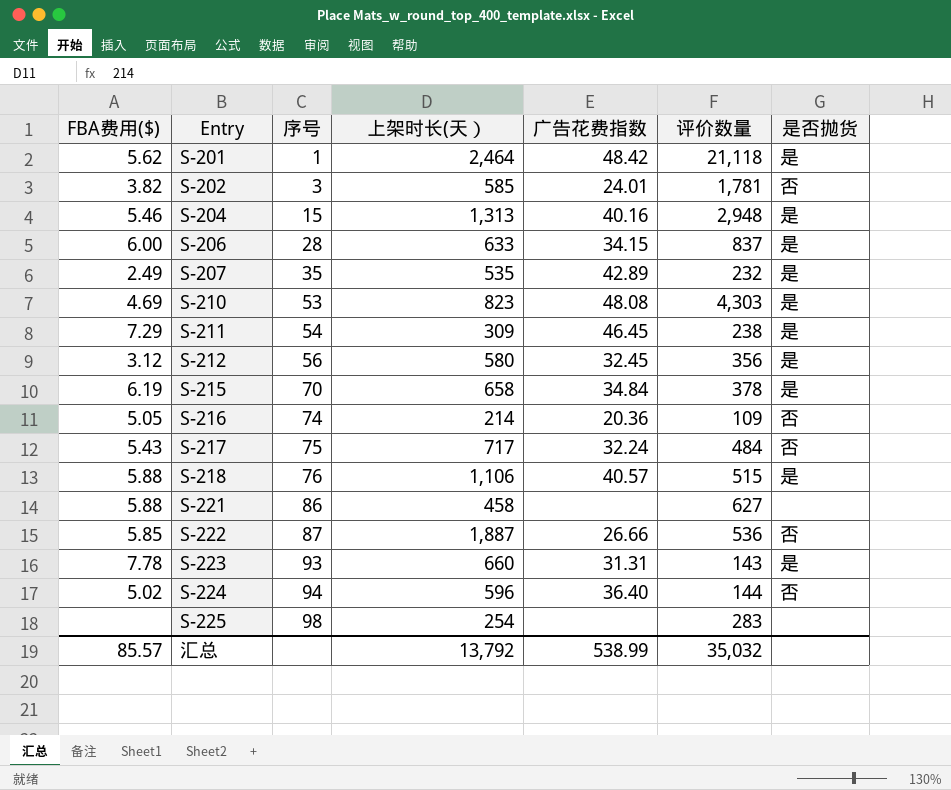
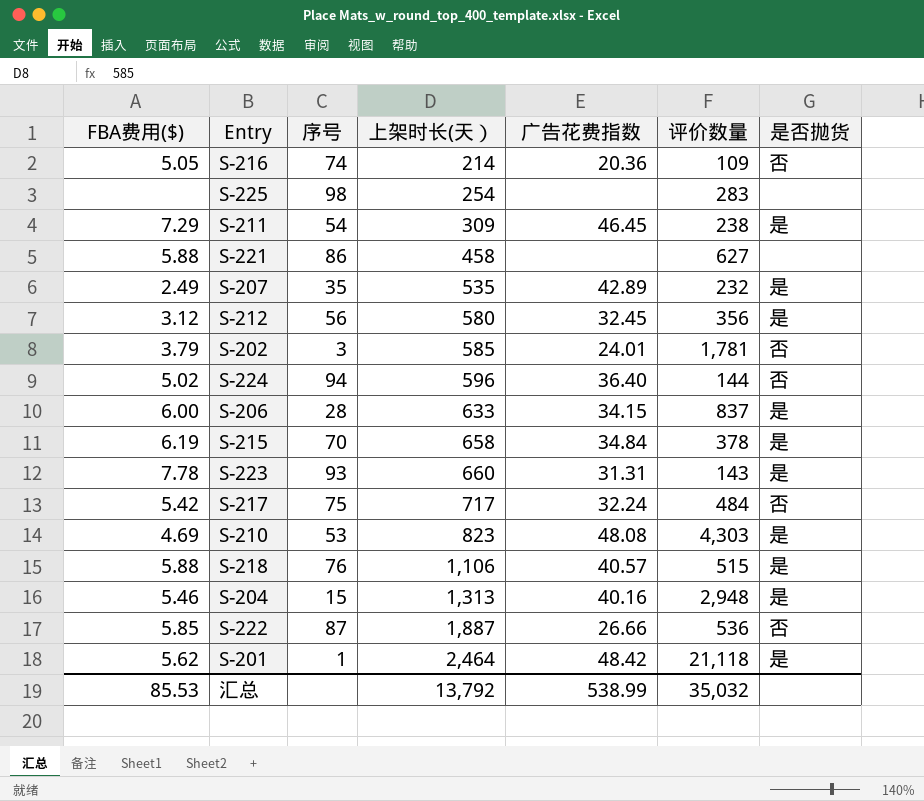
row order: Entry ascending -> 上架时长(天） ascending
S-202 | FBA费用($): 3.82 -> 3.79
S-217 | FBA费用($): 5.43 -> 5.42
汇总 | FBA费用($): 85.57 -> 85.53

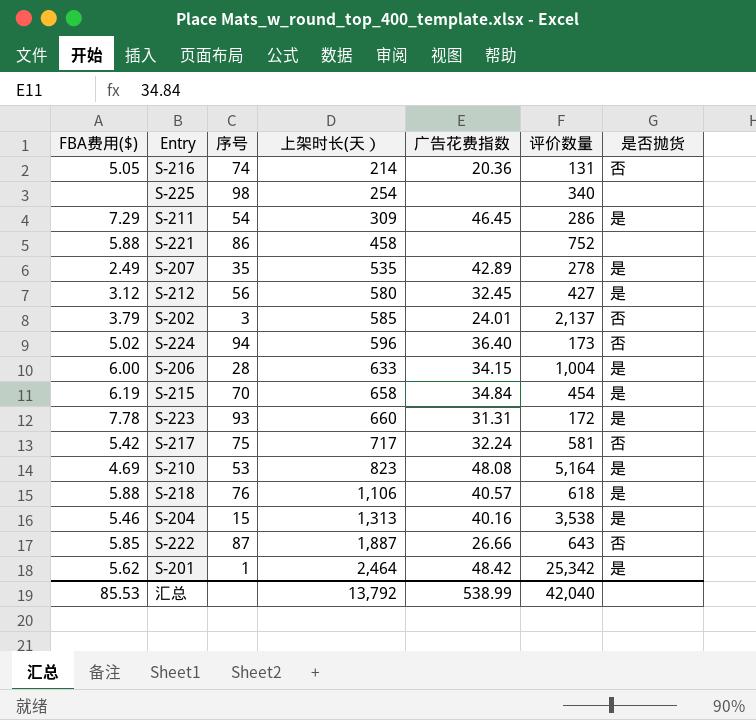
S-216 | 评价数量: 109 -> 131
S-225 | 评价数量: 283 -> 340
S-211 | 评价数量: 238 -> 286
S-221 | 评价数量: 627 -> 752
S-207 | 评价数量: 232 -> 278
S-212 | 评价数量: 356 -> 427
S-202 | 评价数量: 1,781 -> 2,137
S-224 | 评价数量: 144 -> 173
S-206 | 评价数量: 837 -> 1,004
S-215 | 评价数量: 378 -> 454
S-223 | 评价数量: 143 -> 172
S-217 | 评价数量: 484 -> 581
S-210 | 评价数量: 4,303 -> 5,164
S-218 | 评价数量: 515 -> 618
S-204 | 评价数量: 2,948 -> 3,538
S-222 | 评价数量: 536 -> 643
S-201 | 评价数量: 21,118 -> 25,342
汇总 | 评价数量: 35,032 -> 42,040

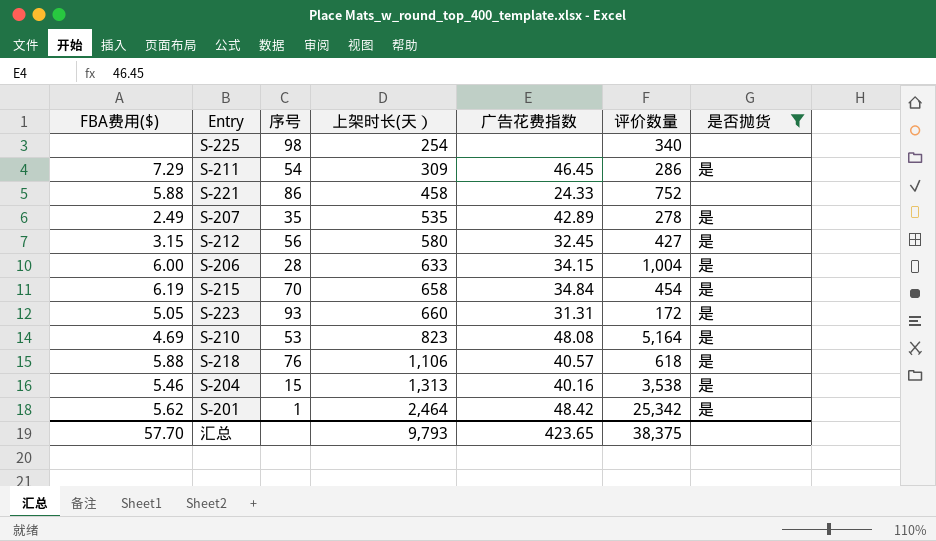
filter: none -> 是否抛货 != 否
S-221 | 广告花费指数: none -> 24.33
S-212 | FBA费用($): 3.12 -> 3.15
S-223 | FBA费用($): 7.78 -> 5.05
汇总 | FBA费用($): 85.53 -> 57.70
汇总 | 上架时长(天）: 13,792 -> 9,793
汇总 | 广告花费指数: 538.99 -> 423.65
汇总 | 评价数量: 42,040 -> 38,375

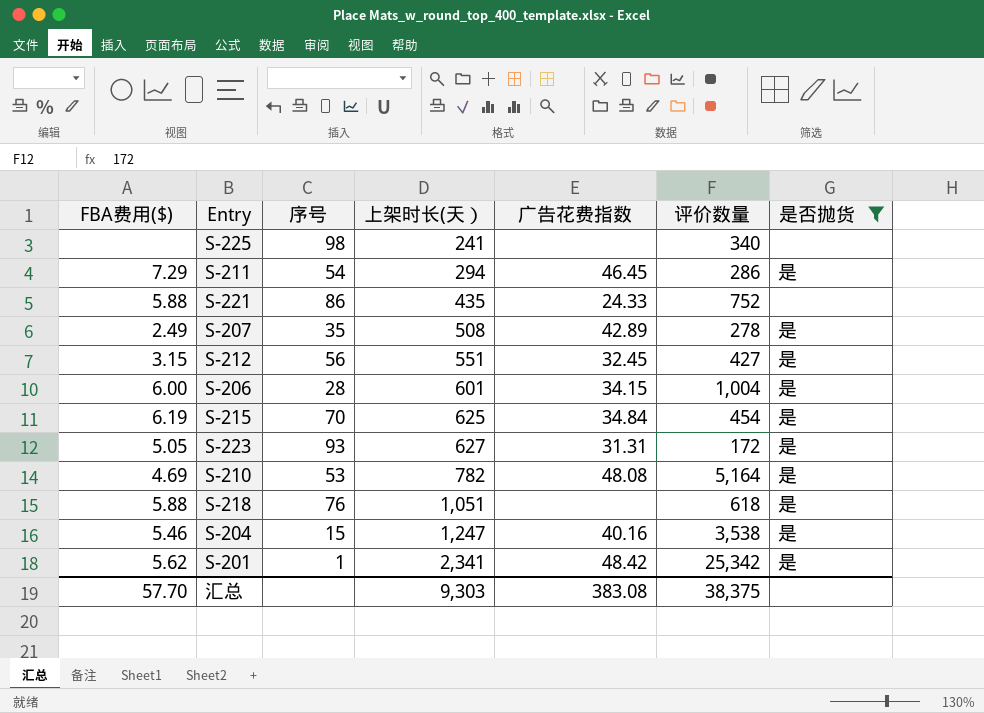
S-225 | 上架时长(天）: 254 -> 241
S-211 | 上架时长(天）: 309 -> 294
S-221 | 上架时长(天）: 458 -> 435
S-207 | 上架时长(天）: 535 -> 508
S-212 | 上架时长(天）: 580 -> 551
S-206 | 上架时长(天）: 633 -> 601
S-215 | 上架时长(天）: 658 -> 625
S-223 | 上架时长(天）: 660 -> 627
S-210 | 上架时长(天）: 823 -> 782
S-218 | 上架时长(天）: 1,106 -> 1,051
S-218 | 广告花费指数: 40.57 -> none
S-204 | 上架时长(天）: 1,313 -> 1,247
S-201 | 上架时长(天）: 2,464 -> 2,341
汇总 | 上架时长(天）: 9,793 -> 9,303
汇总 | 广告花费指数: 423.65 -> 383.08

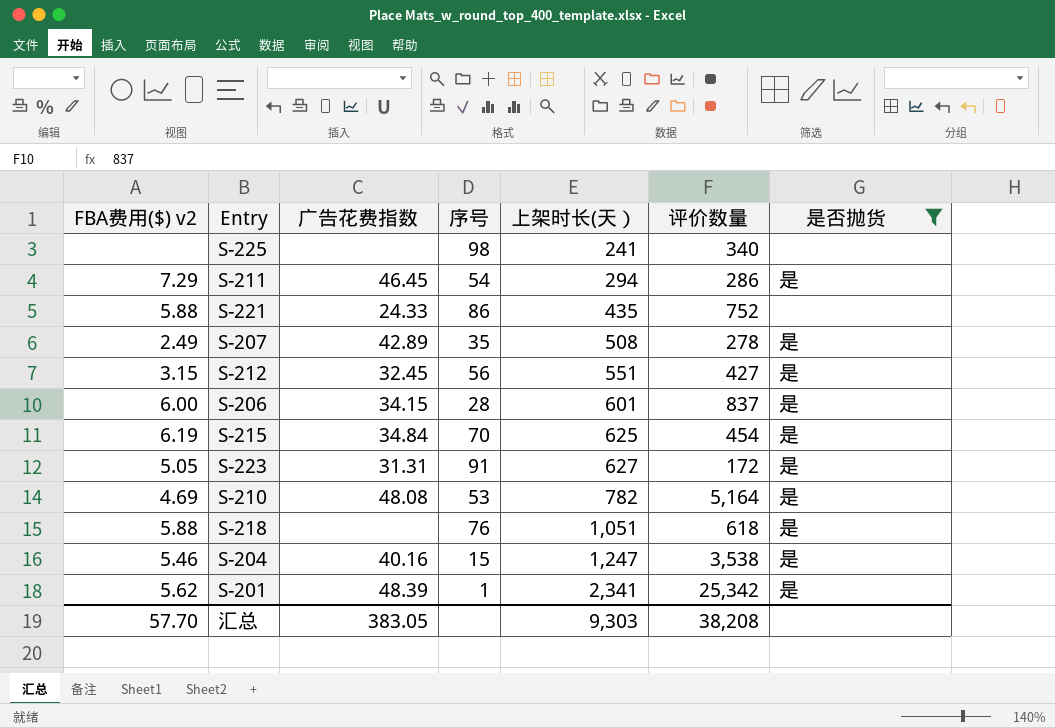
column name: FBA费用($) -> FBA费用($) v2
column 广告花费指数 | position: 5 -> 3
S-206 | 评价数量: 1,004 -> 837
S-223 | 序号: 93 -> 91
S-201 | 广告花费指数: 48.42 -> 48.39
汇总 | 广告花费指数: 383.08 -> 383.05
汇总 | 评价数量: 38,375 -> 38,208

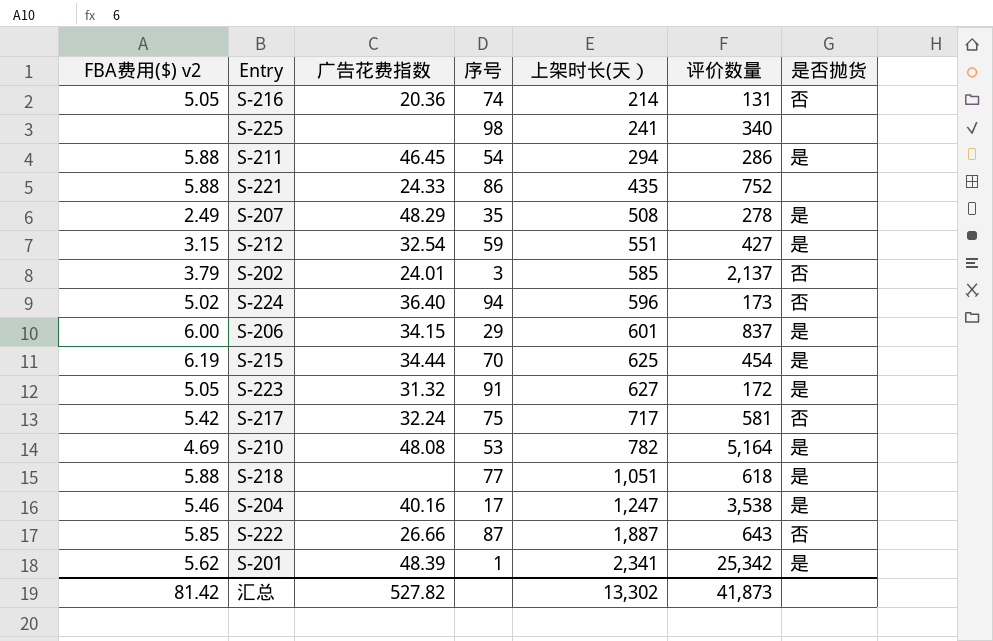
filter: 是否抛货 != 否 -> none
S-211 | FBA费用($) v2: 7.29 -> 5.88
S-207 | 广告花费指数: 42.89 -> 48.29
S-212 | 广告花费指数: 32.45 -> 32.54
S-212 | 序号: 56 -> 59
S-206 | 序号: 28 -> 29
S-215 | 广告花费指数: 34.84 -> 34.44
S-223 | 广告花费指数: 31.31 -> 31.32
S-218 | 序号: 76 -> 77
S-204 | 序号: 15 -> 17
汇总 | FBA费用($) v2: 57.70 -> 81.42
汇总 | 广告花费指数: 383.05 -> 527.82
汇总 | 上架时长(天）: 9,303 -> 13,302
汇总 | 评价数量: 38,208 -> 41,873

